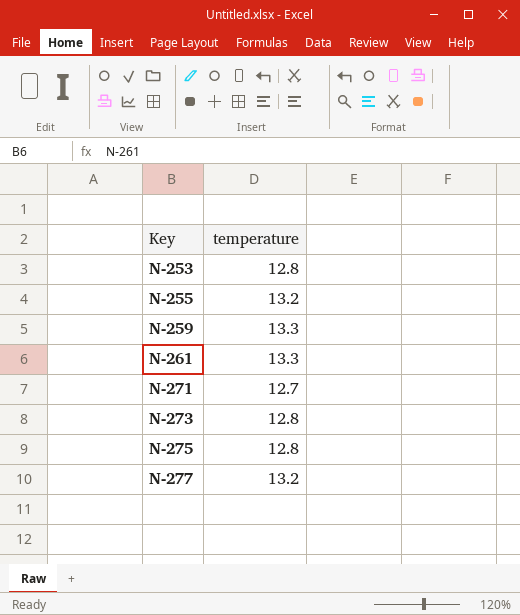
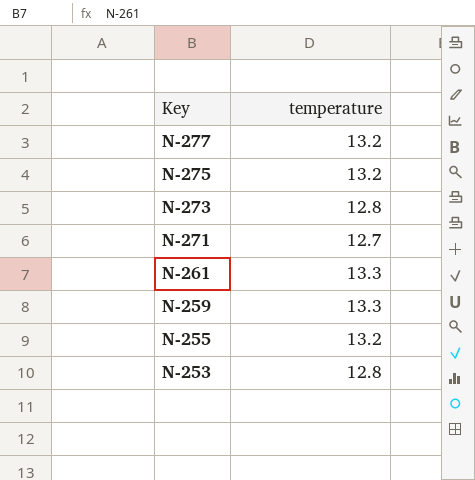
row order: Key ascending -> Key descending
N-275 | temperature: 12.8 -> 13.2

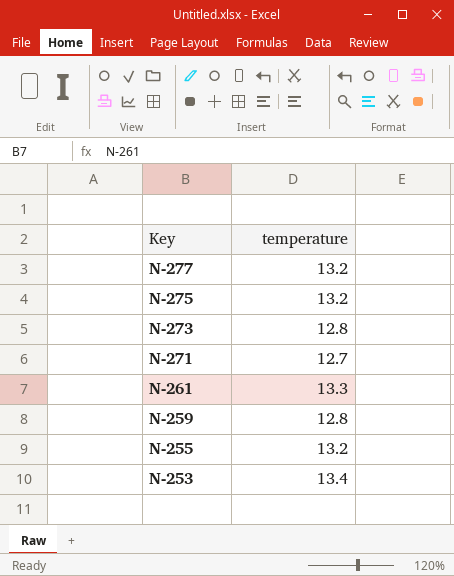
N-259 | temperature: 13.3 -> 12.8
N-253 | temperature: 12.8 -> 13.4

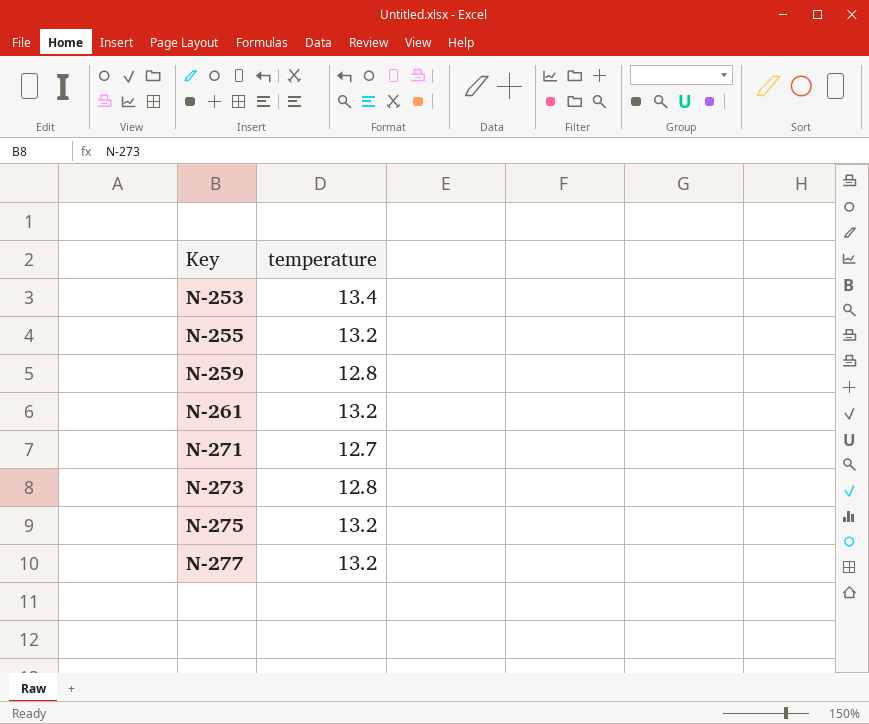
row order: Key descending -> Key ascending
N-261 | temperature: 13.3 -> 13.2

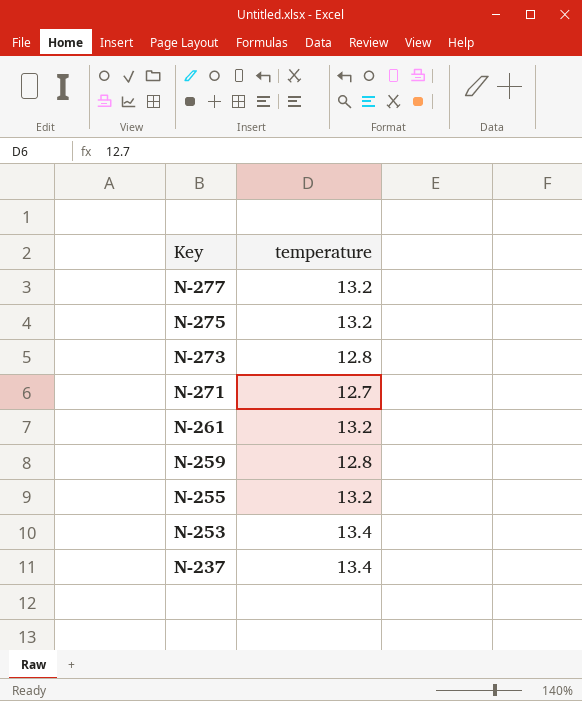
row order: Key ascending -> Key descending
row N-237: none -> 13.4

